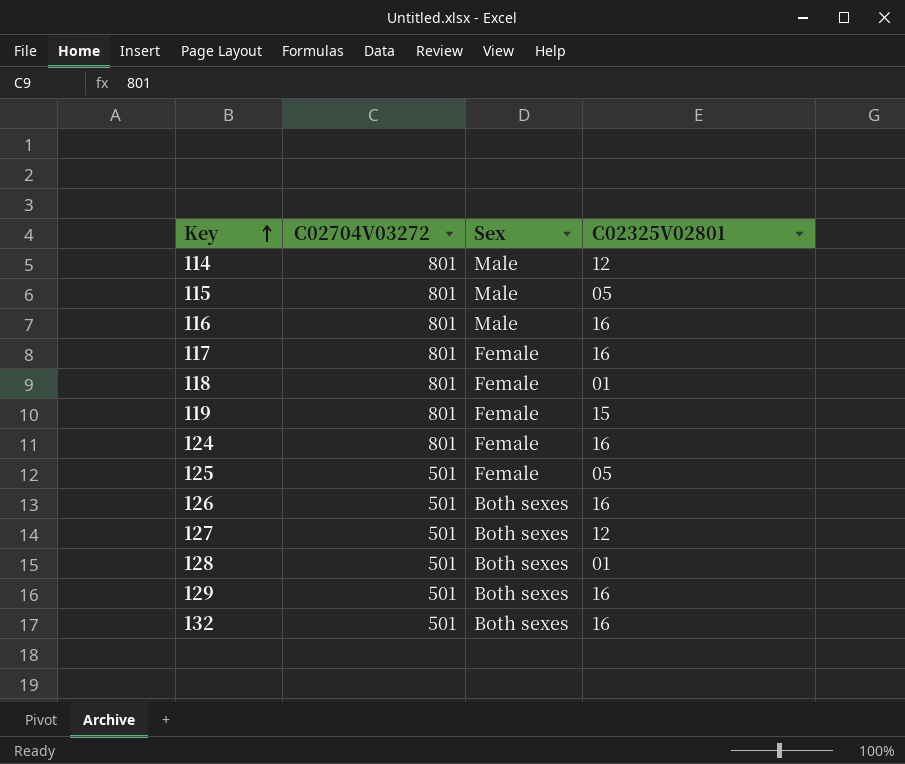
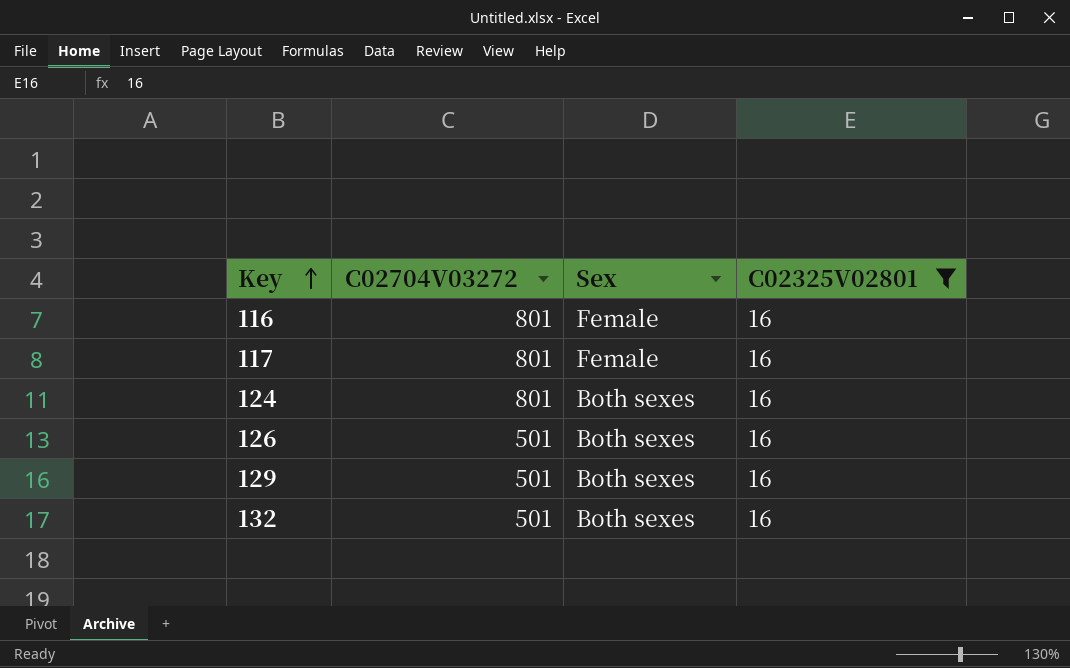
filter: none -> C02325V02801 = 16
116 | Sex: Male -> Female
124 | Sex: Female -> Both sexes

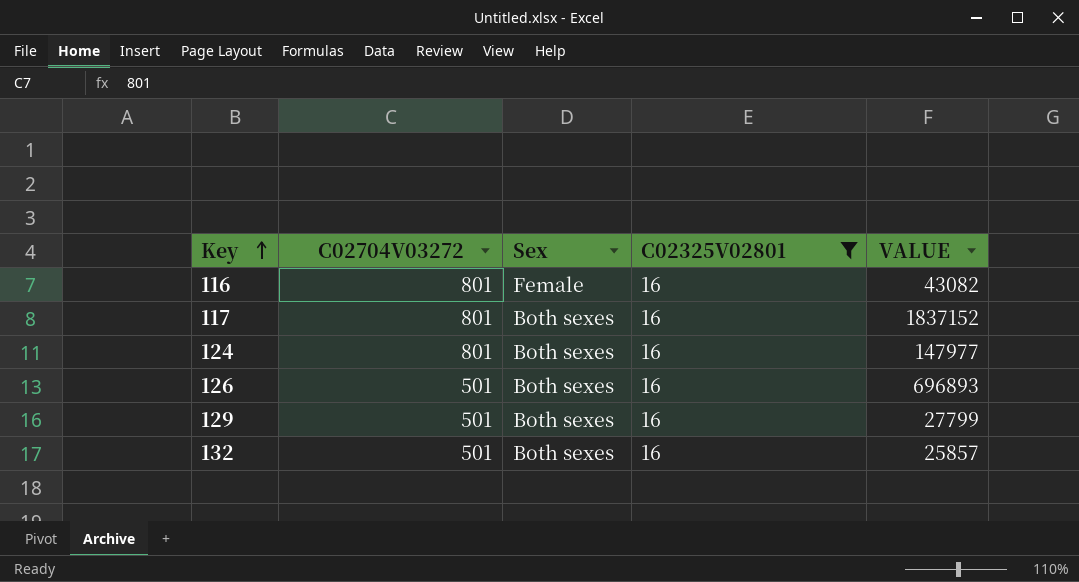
column VALUE | position: none -> 5
117 | Sex: Female -> Both sexes

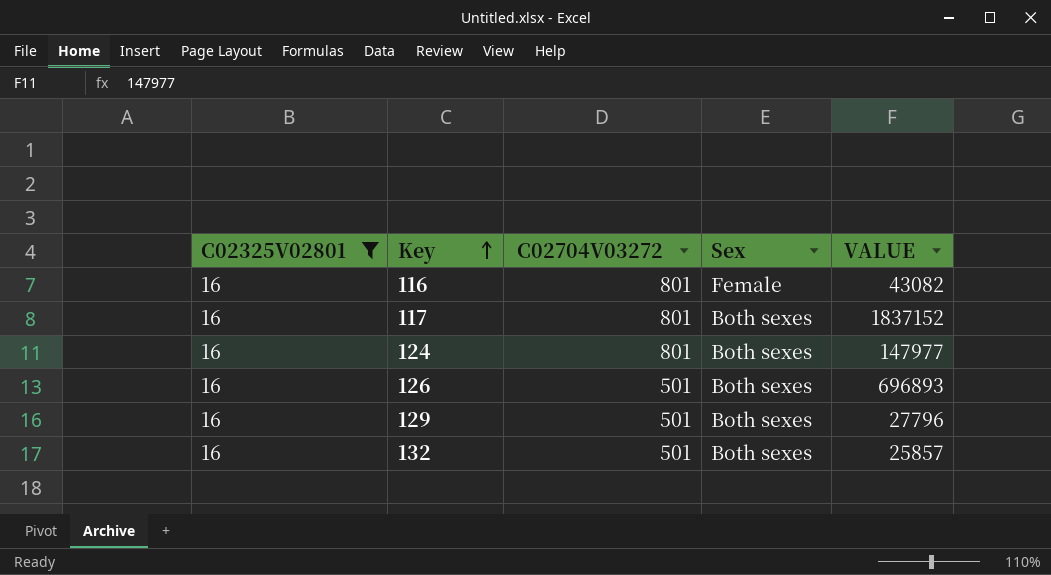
column C02325V02801 | position: 4 -> 1
129 | VALUE: 27799 -> 27796

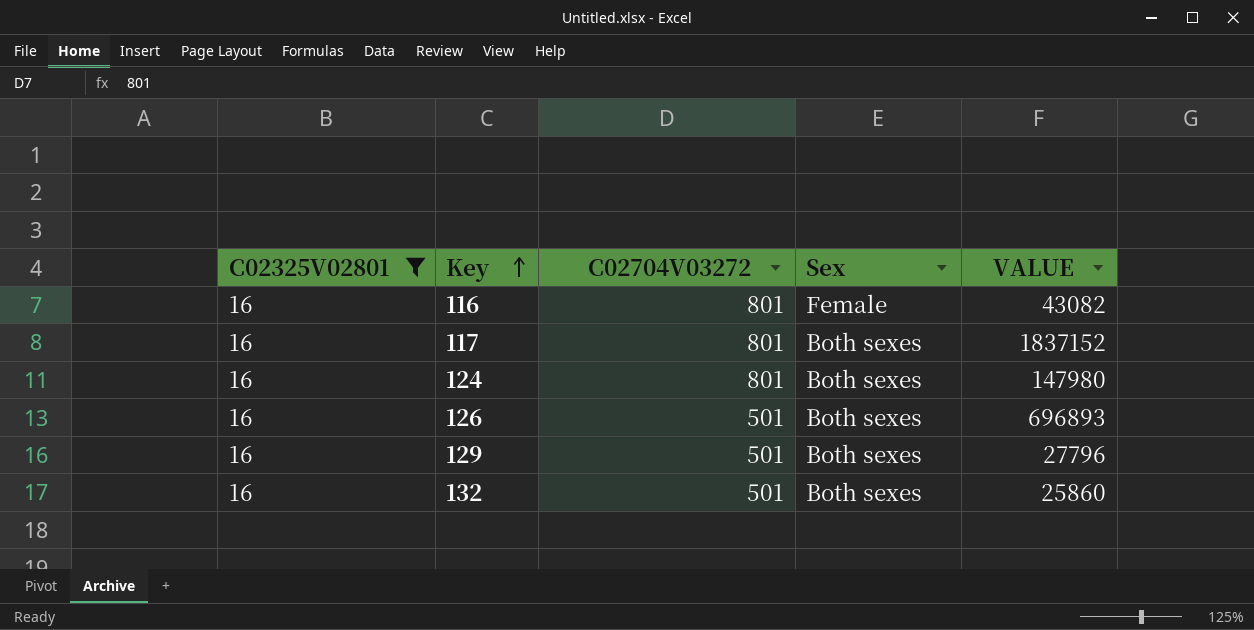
124 | VALUE: 147977 -> 147980
132 | VALUE: 25857 -> 25860

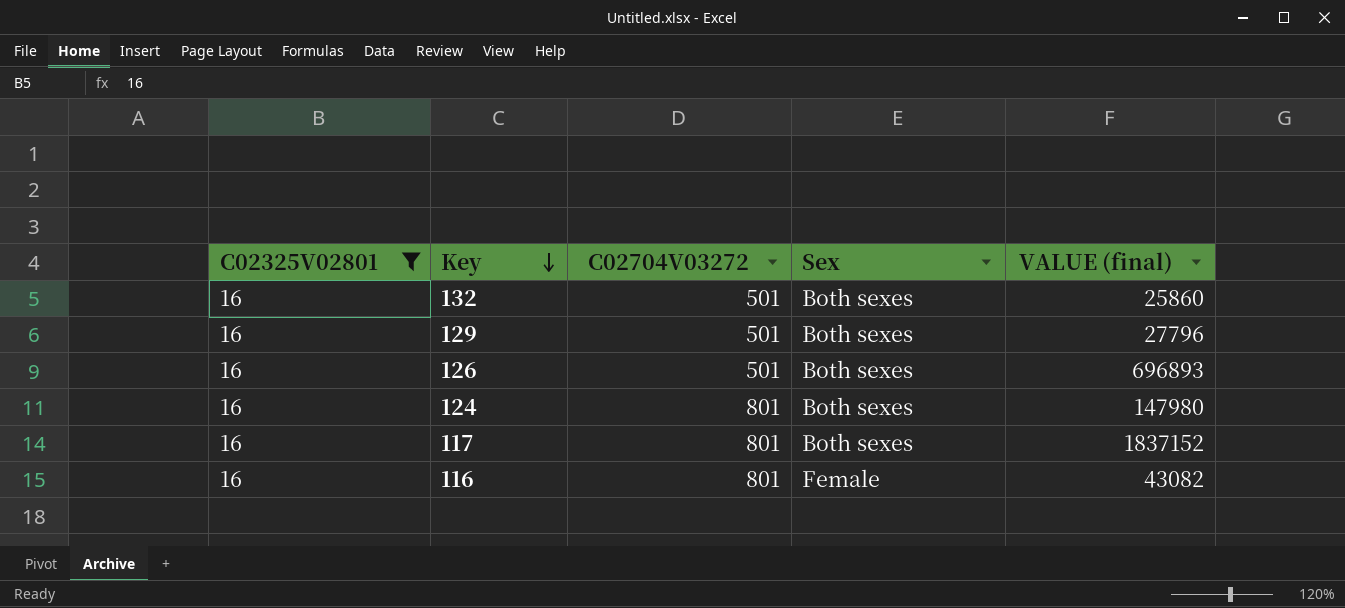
row order: Key ascending -> Key descending
column name: VALUE -> VALUE (final)

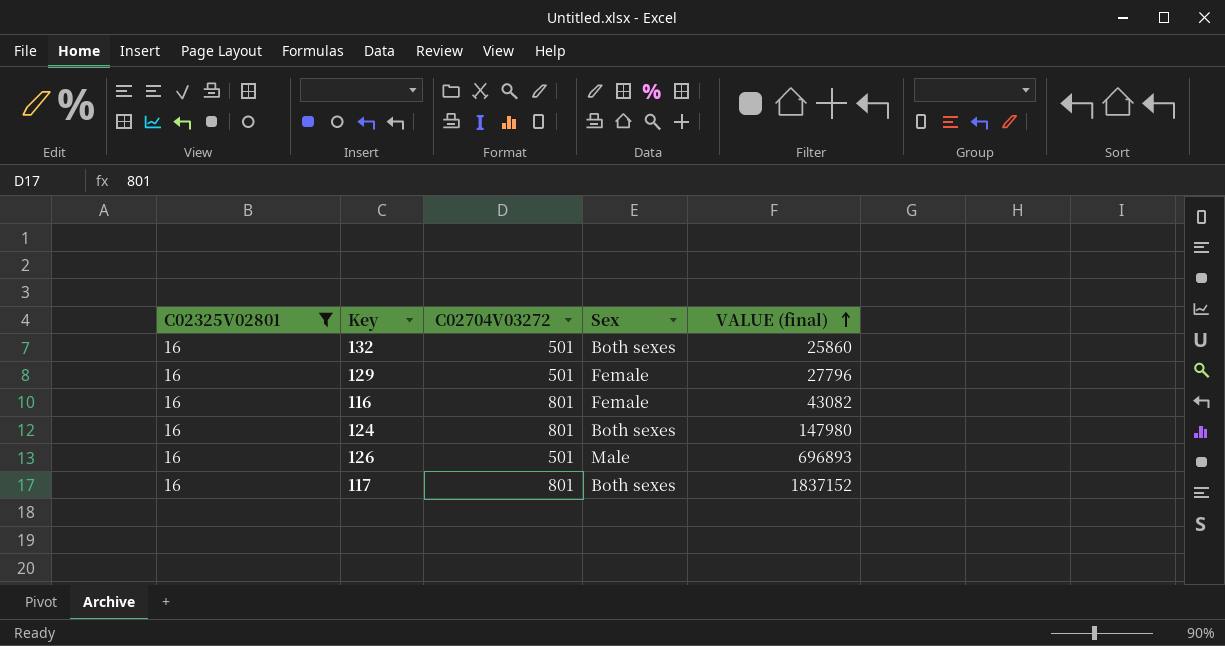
row order: Key descending -> VALUE (final) ascending
129 | Sex: Both sexes -> Female
126 | Sex: Both sexes -> Male

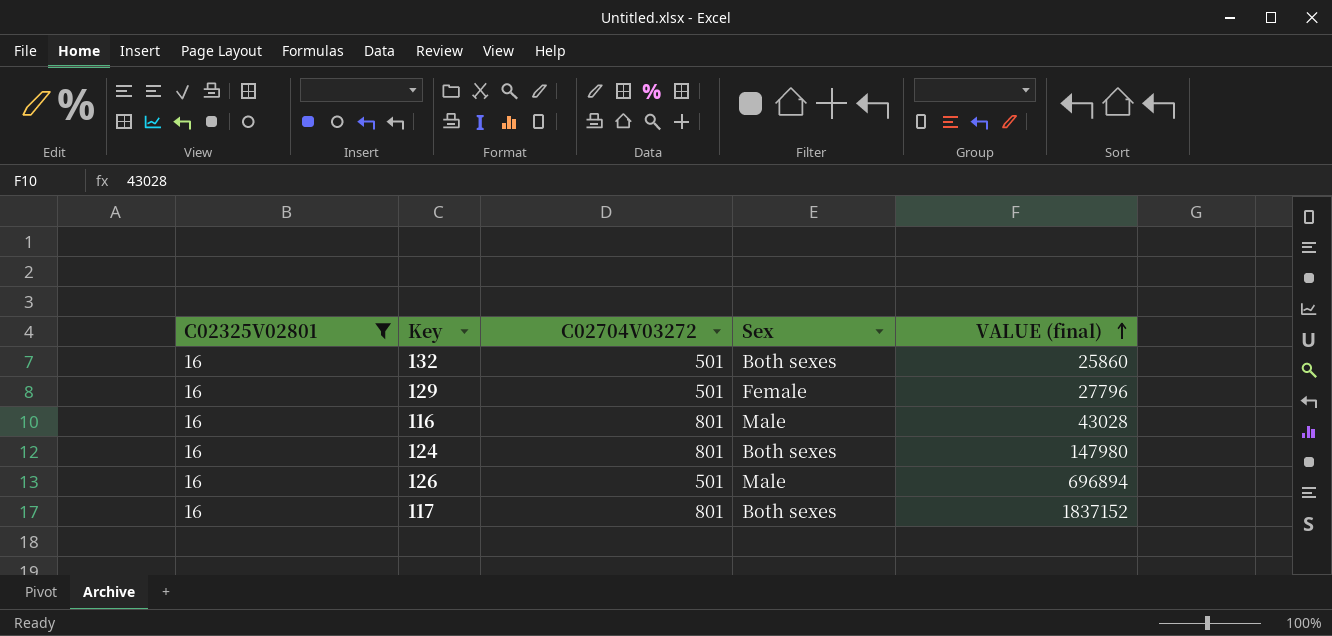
116 | Sex: Female -> Male
116 | VALUE (final): 43082 -> 43028
126 | VALUE (final): 696893 -> 696894

